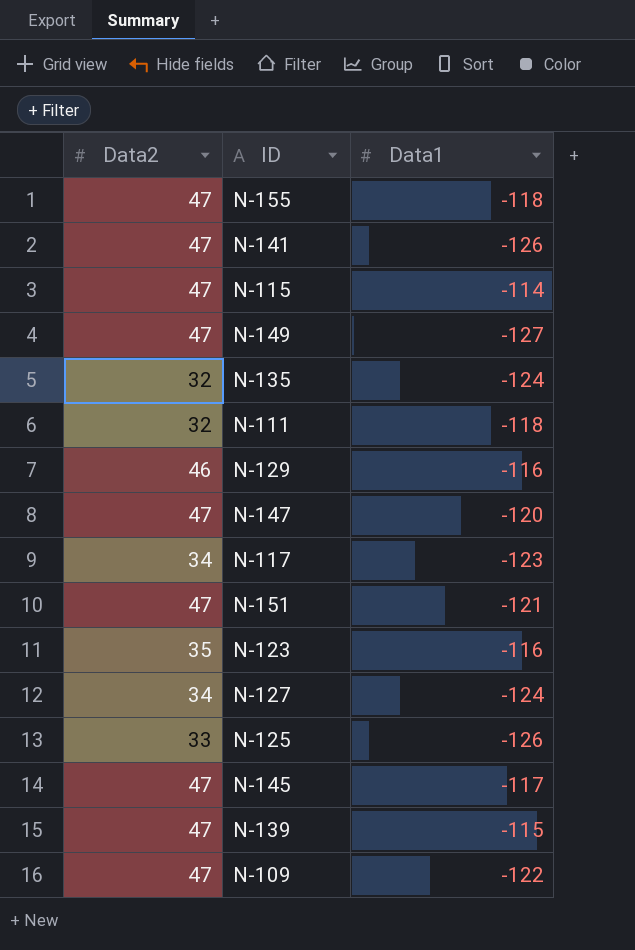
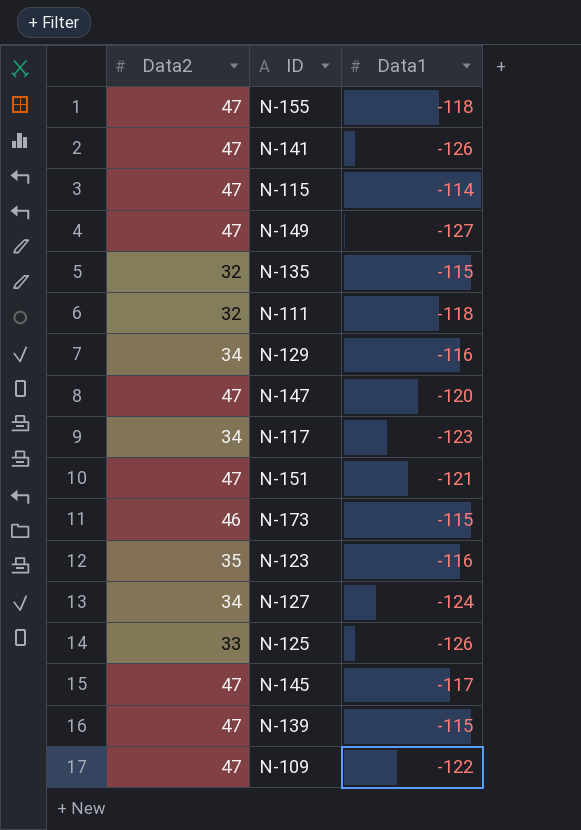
N-135 | Data1: -124 -> -115
N-129 | Data2: 46 -> 34
row N-173: none -> 46 | -115

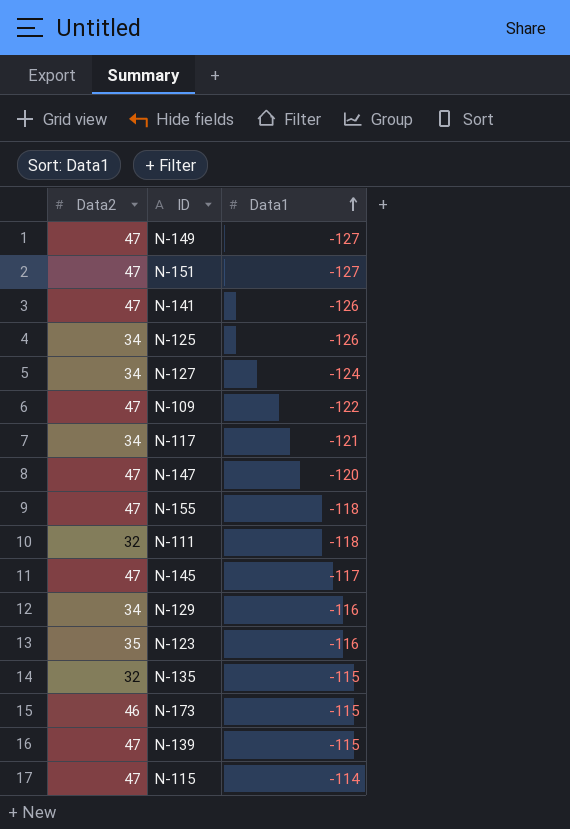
row order: none -> Data1 ascending
N-151 | Data1: -121 -> -127
N-125 | Data2: 33 -> 34
N-117 | Data1: -123 -> -121

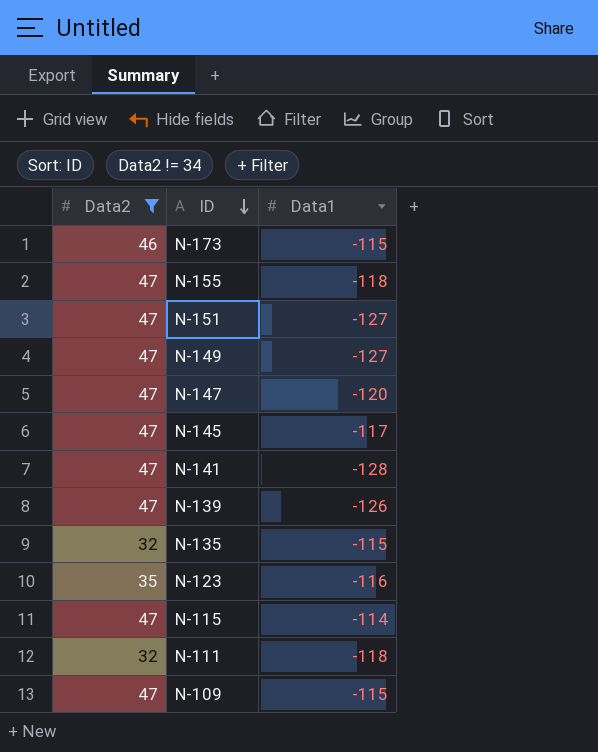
filter: none -> Data2 != 34
row order: Data1 ascending -> ID descending
N-141 | Data1: -126 -> -128
N-139 | Data1: -115 -> -126
N-109 | Data1: -122 -> -115

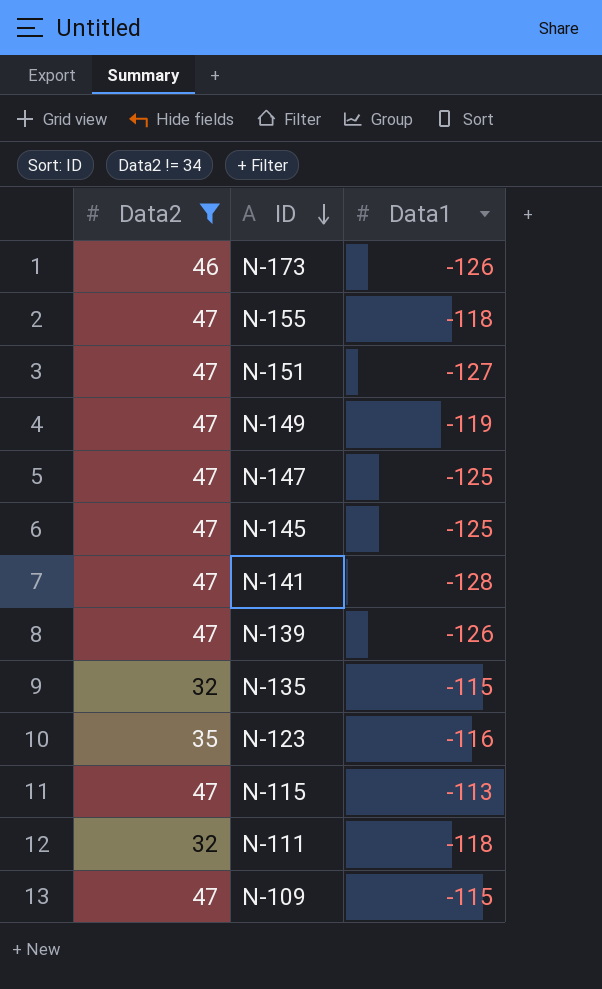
N-173 | Data1: -115 -> -126
N-149 | Data1: -127 -> -119
N-147 | Data1: -120 -> -125
N-145 | Data1: -117 -> -125
N-115 | Data1: -114 -> -113

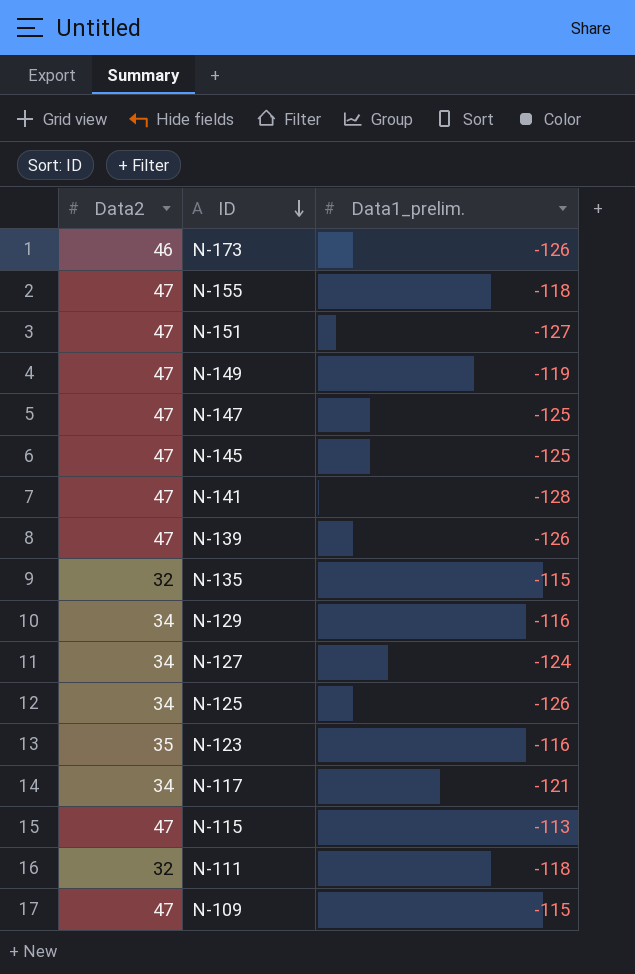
filter: Data2 != 34 -> none
column name: Data1 -> Data1_prelim.

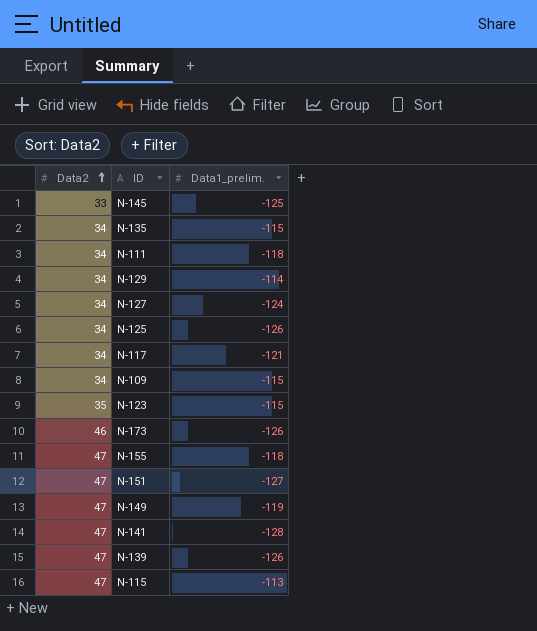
row order: ID descending -> Data2 ascending
row N-147: 47 | -125 -> none
N-145 | Data2: 47 -> 33
N-135 | Data2: 32 -> 34
N-111 | Data2: 32 -> 34
N-129 | Data1_prelim.: -116 -> -114
N-109 | Data2: 47 -> 34
N-123 | Data1_prelim.: -116 -> -115

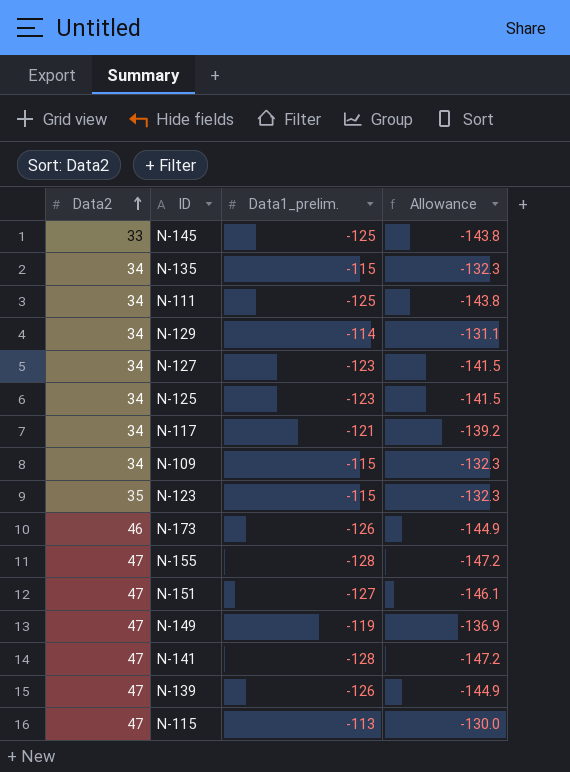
column Allowance | formula: none -> [Data1_prelim.] * 1.15
N-111 | Data1_prelim.: -118 -> -125
N-127 | Data1_prelim.: -124 -> -123
N-125 | Data1_prelim.: -126 -> -123
N-155 | Data1_prelim.: -118 -> -128

